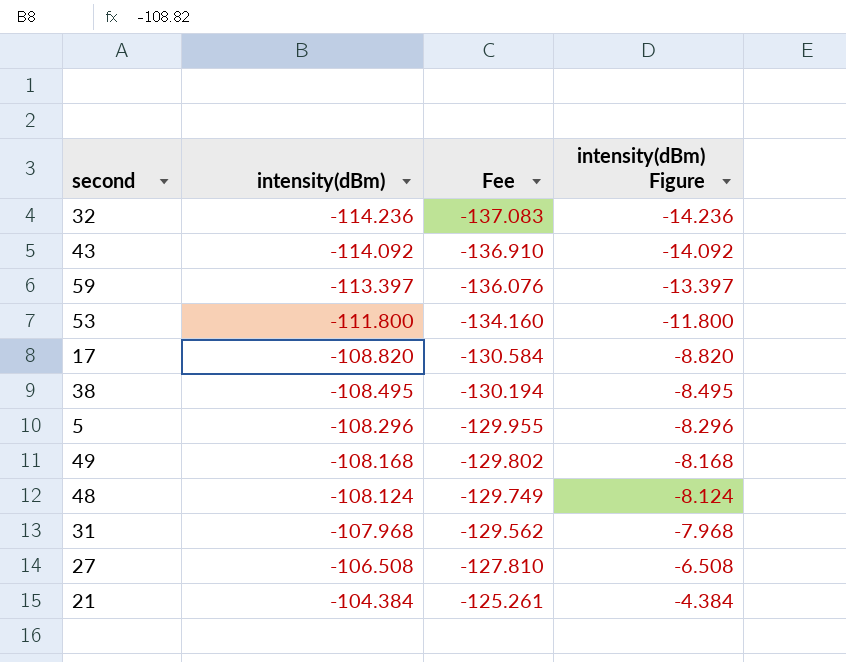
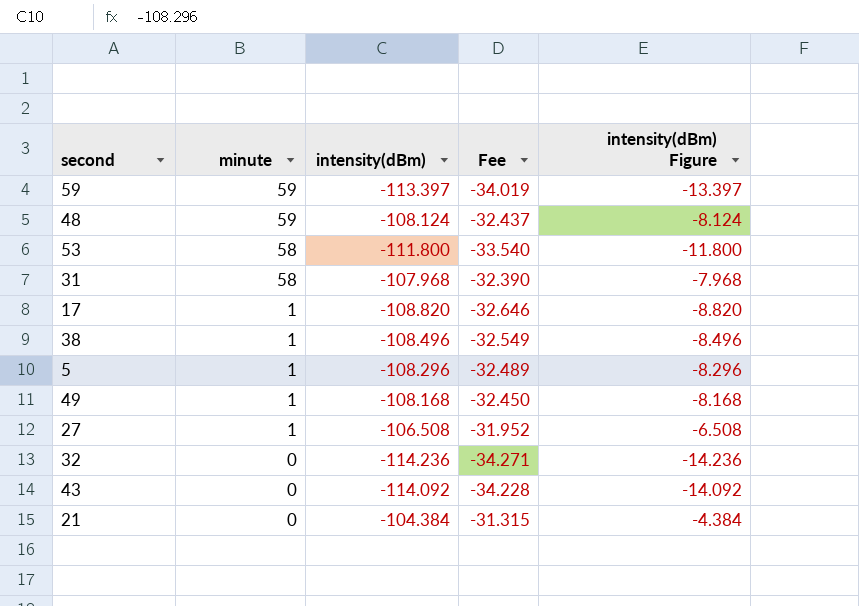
row order: intensity(dBm) ascending -> minute descending
column minute | position: none -> 2
column Fee | formula: [intensity(dBm)] * 1.2 -> [intensity(dBm)] * 0.3
38 | intensity(dBm): -108.495 -> -108.496
38 | intensity(dBm) Figure: -8.495 -> -8.496

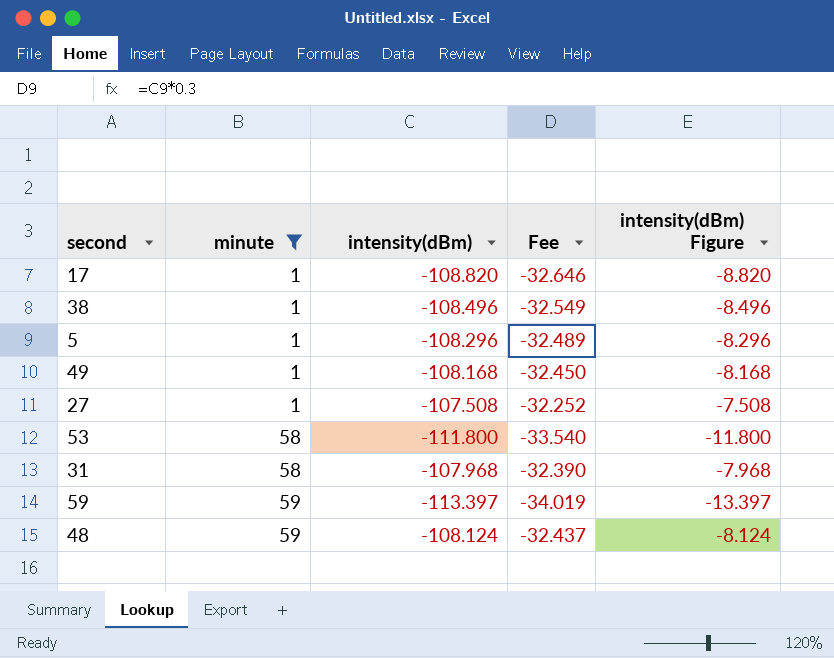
filter: none -> minute != 0
row order: minute descending -> minute ascending
27 | intensity(dBm): -106.508 -> -107.508
27 | Fee: -31.952 -> -32.252
27 | intensity(dBm) Figure: -6.508 -> -7.508

